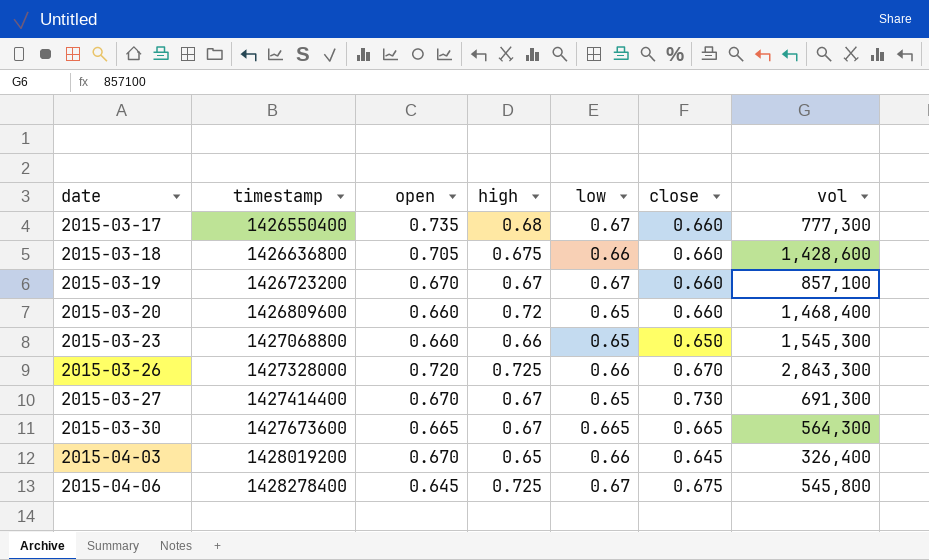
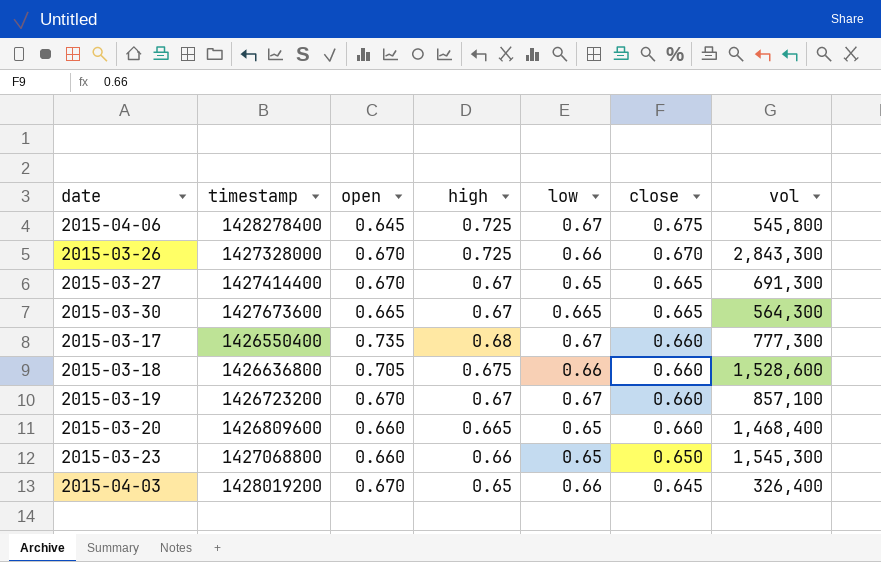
row order: date ascending -> close descending
2015-03-26 | open: 0.720 -> 0.670
2015-03-27 | close: 0.730 -> 0.665
2015-03-18 | vol: 1,428,600 -> 1,528,600
2015-03-20 | high: 0.72 -> 0.665

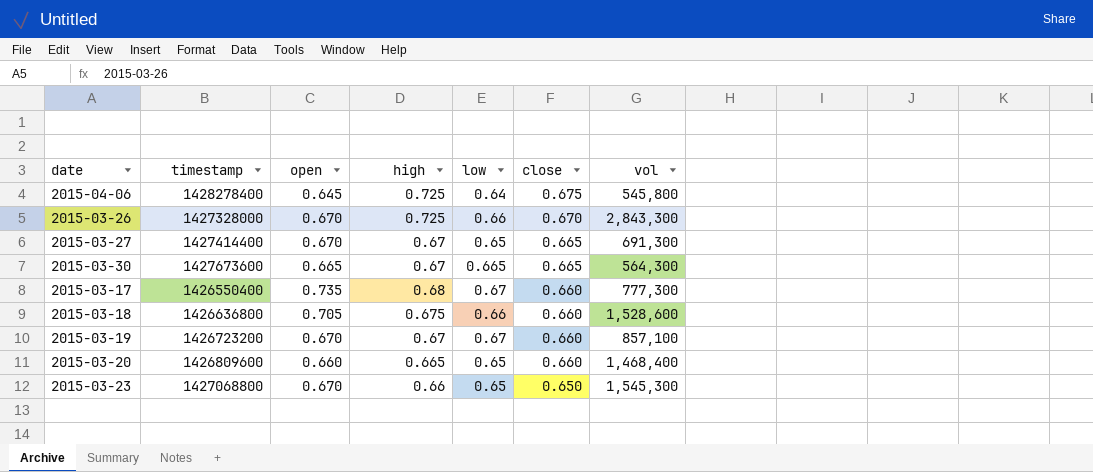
row 2015-04-03: 1428019200 | 0.670 | 0.65 | 0.66 | 0.645 | 326,400 -> none
2015-04-06 | low: 0.67 -> 0.64
2015-03-23 | open: 0.660 -> 0.670

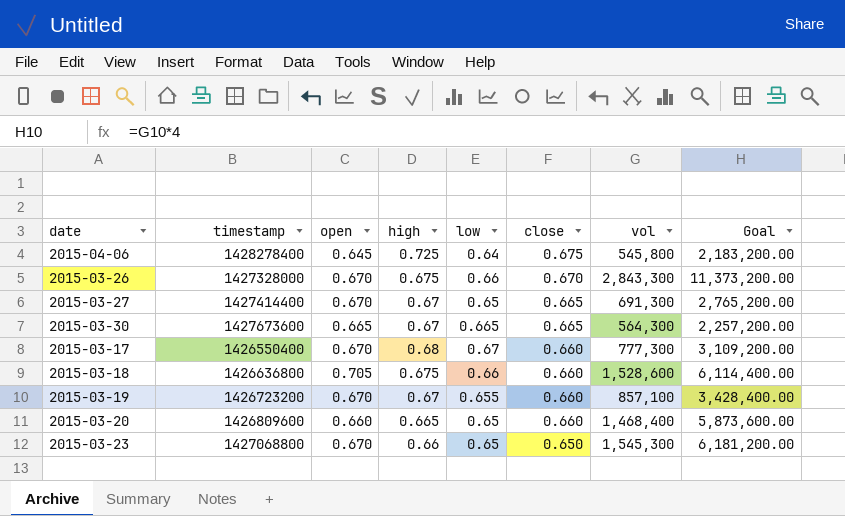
column Goal | formula: none -> [vol] * 4
2015-03-26 | high: 0.725 -> 0.675
2015-03-17 | open: 0.735 -> 0.670
2015-03-19 | low: 0.67 -> 0.655

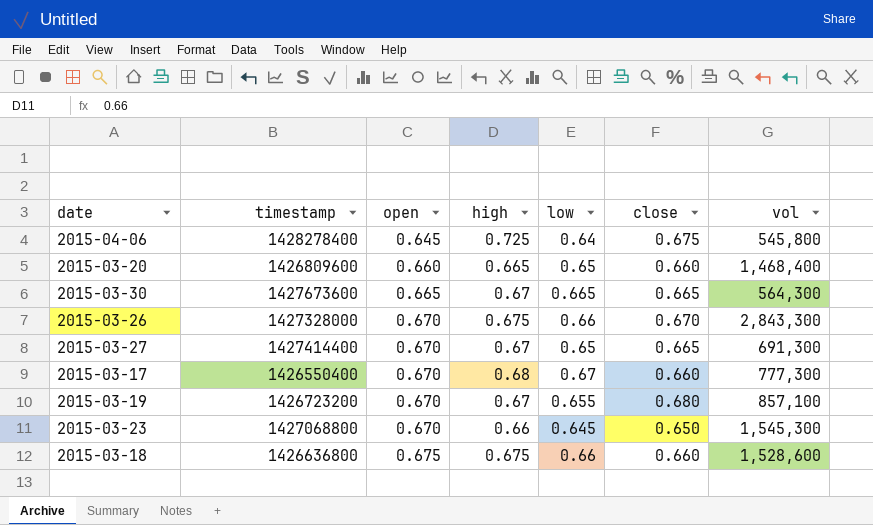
row order: close descending -> open ascending
column Goal | formula: [vol] * 4 -> none
2015-03-19 | close: 0.660 -> 0.680
2015-03-23 | low: 0.65 -> 0.645
2015-03-18 | open: 0.705 -> 0.675

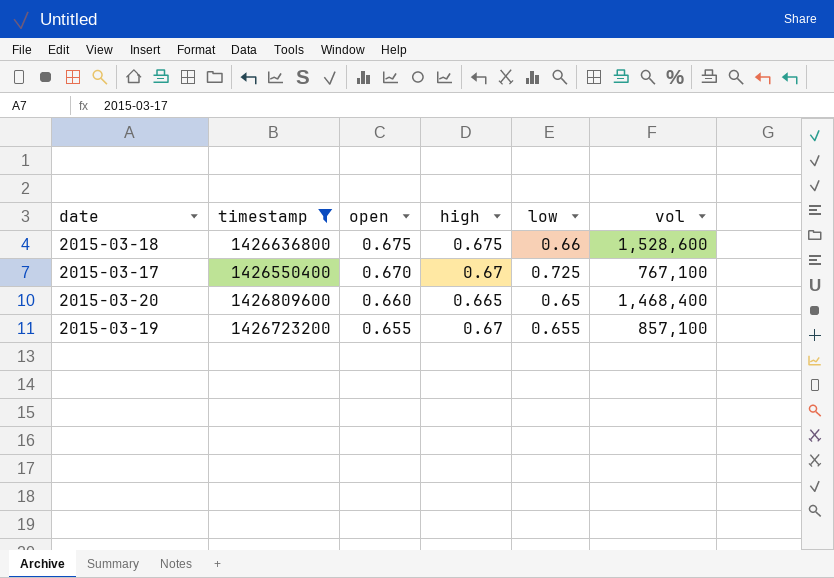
filter: none -> timestamp <= 1426809600
row order: open ascending -> open descending
column close | position: 6 -> none
2015-03-17 | high: 0.68 -> 0.67
2015-03-17 | low: 0.67 -> 0.725
2015-03-17 | vol: 777,300 -> 767,100
2015-03-19 | open: 0.670 -> 0.655

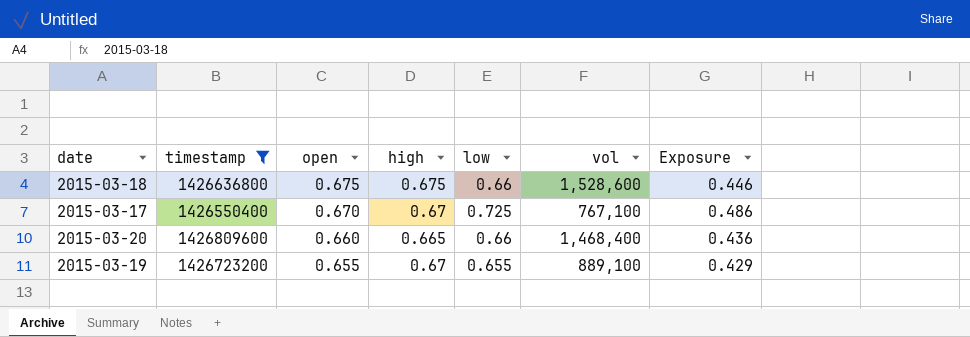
column Exposure | formula: none -> [open] * [low]
2015-03-20 | low: 0.65 -> 0.66
2015-03-19 | vol: 857,100 -> 889,100

